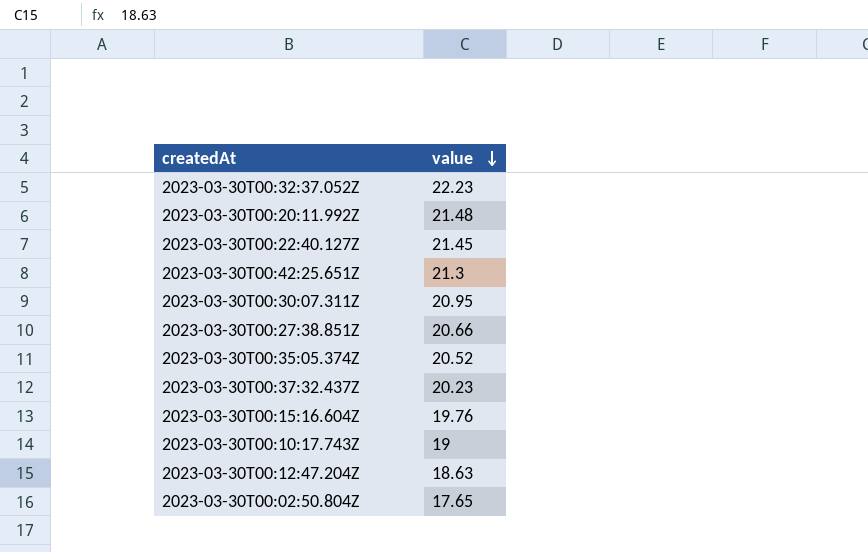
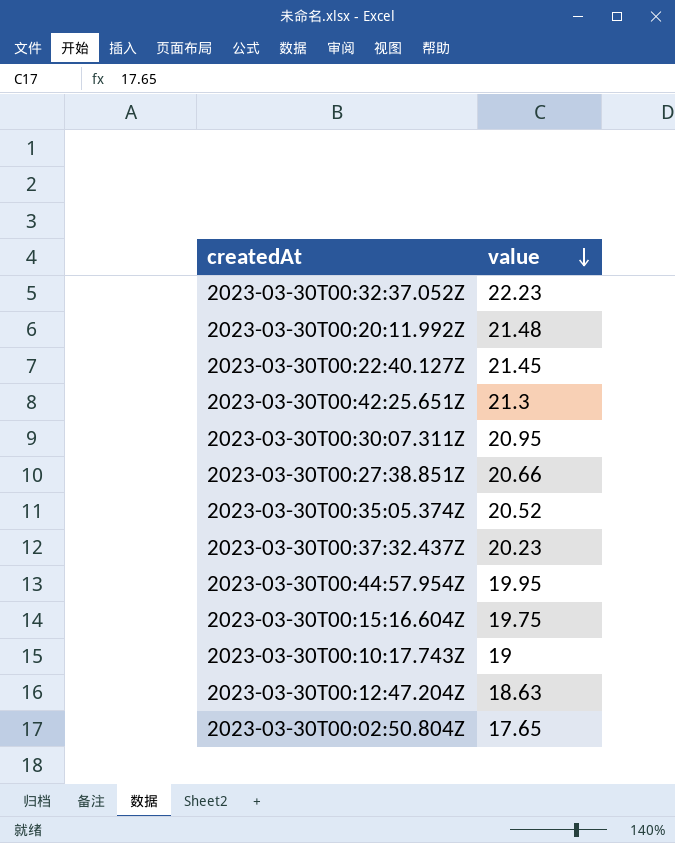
row 2023-03-30T00:44:57.954Z: none -> 19.95
2023-03-30T00:15:16.604Z | value: 19.76 -> 19.75

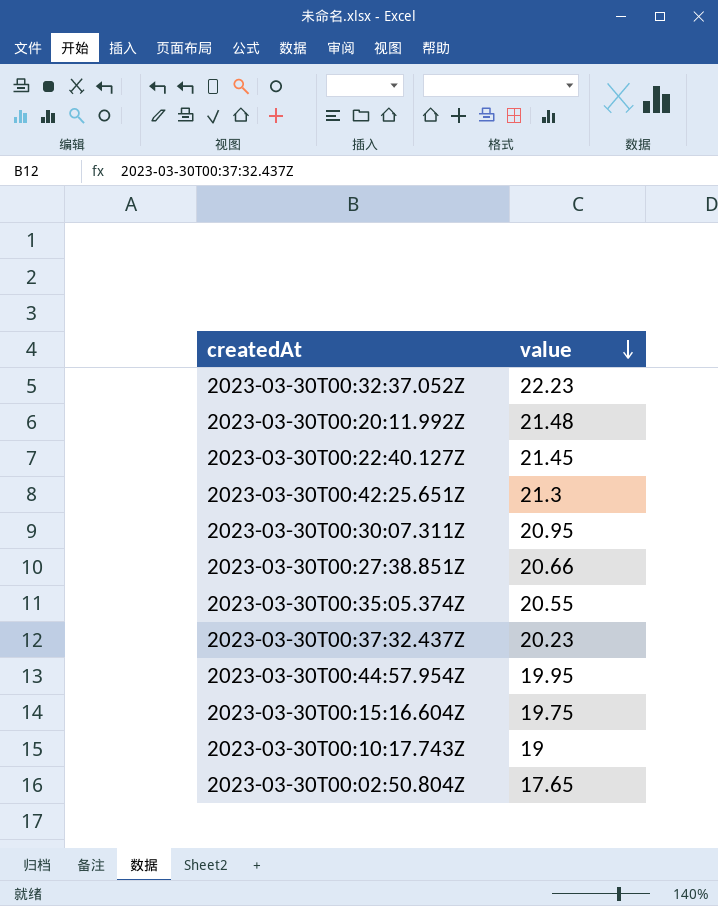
row 2023-03-30T00:12:47.204Z: 18.63 -> none
2023-03-30T00:35:05.374Z | value: 20.52 -> 20.55

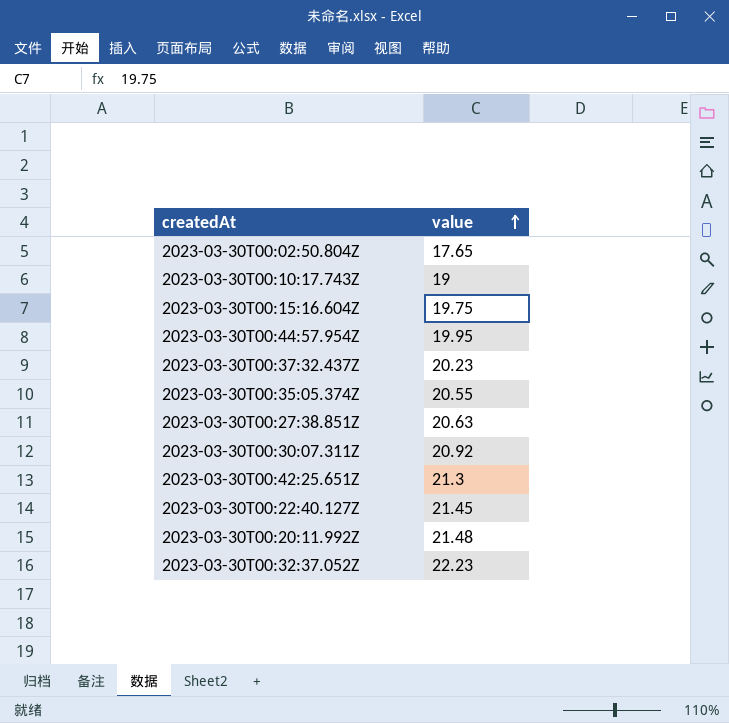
row order: value descending -> value ascending
2023-03-30T00:27:38.851Z | value: 20.66 -> 20.63
2023-03-30T00:30:07.311Z | value: 20.95 -> 20.92

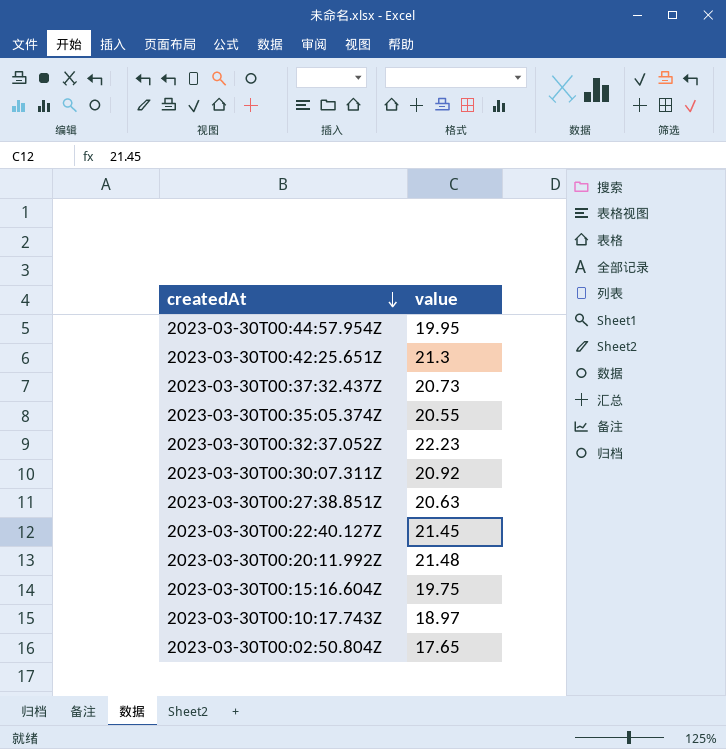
row order: value ascending -> createdAt descending
2023-03-30T00:37:32.437Z | value: 20.23 -> 20.73
2023-03-30T00:10:17.743Z | value: 19 -> 18.97

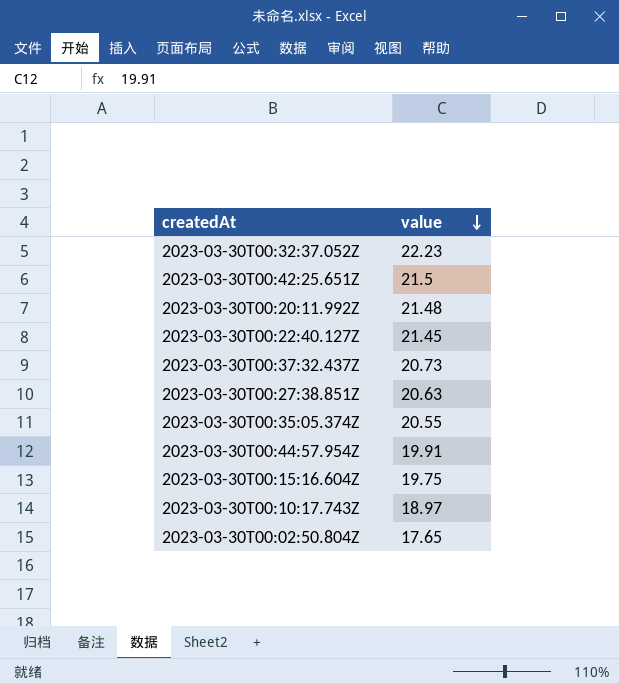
row order: createdAt descending -> value descending
row 2023-03-30T00:30:07.311Z: 20.92 -> none
2023-03-30T00:42:25.651Z | value: 21.3 -> 21.5
2023-03-30T00:44:57.954Z | value: 19.95 -> 19.91

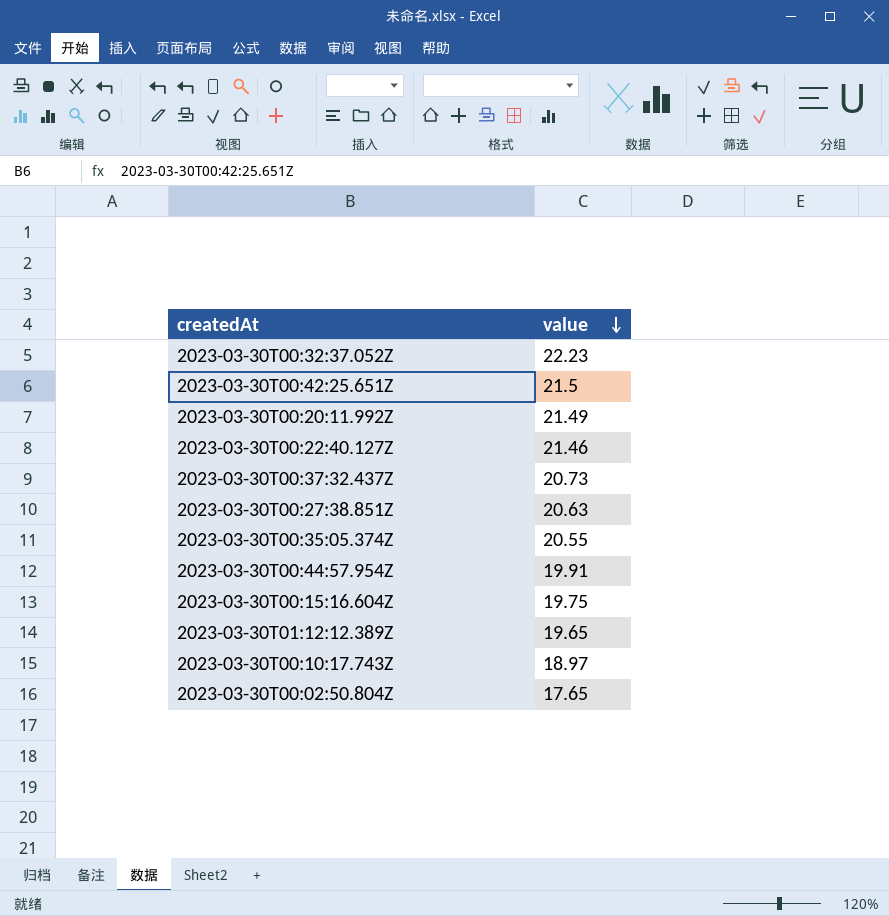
2023-03-30T00:20:11.992Z | value: 21.48 -> 21.49
2023-03-30T00:22:40.127Z | value: 21.45 -> 21.46
row 2023-03-30T01:12:12.389Z: none -> 19.65

